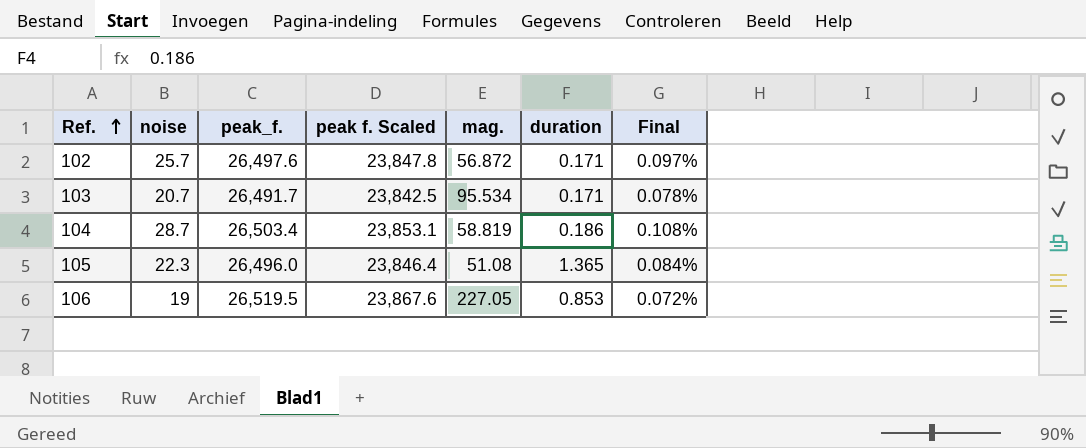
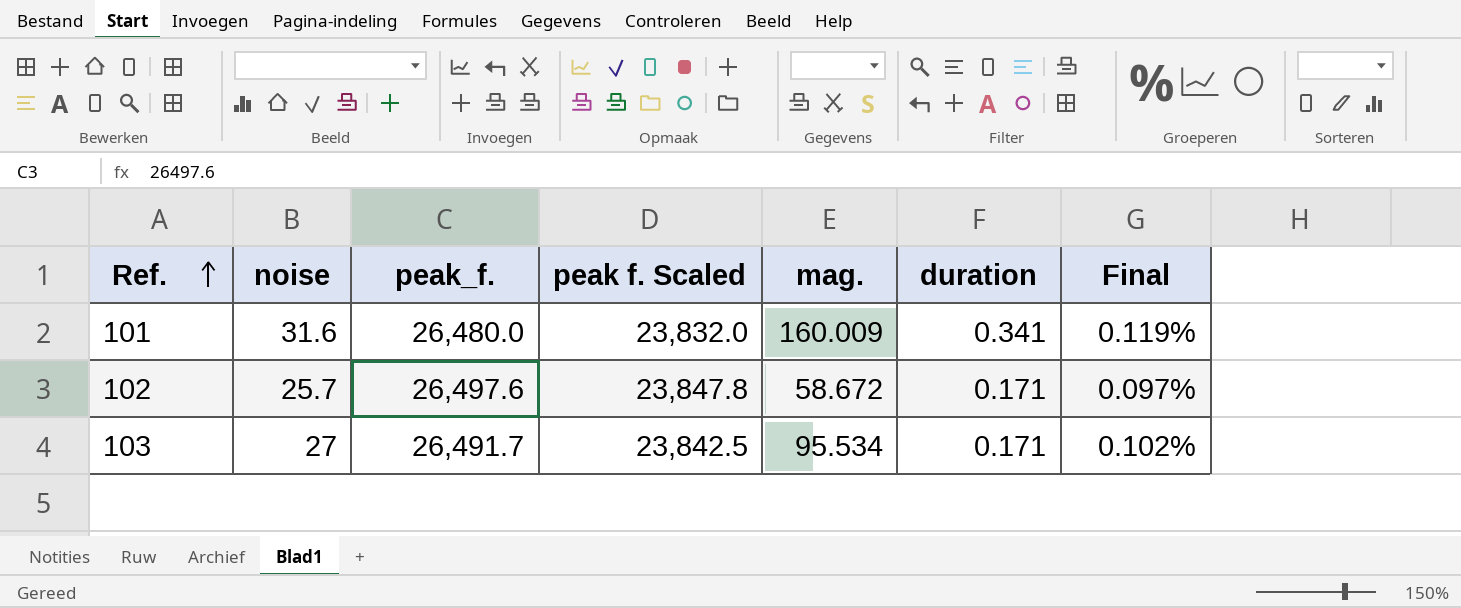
row 104: 28.7 | 26,503.4 | 23,853.1 | 58.819 | 0.186 | 0.108% -> none
row 105: 22.3 | 26,496.0 | 23,846.4 | 51.08 | 1.365 | 0.084% -> none
row 106: 19 | 26,519.5 | 23,867.6 | 227.05 | 0.853 | 0.072% -> none
row 101: none -> 31.6 | 26,480.0 | 23,832.0 | 160.009 | 0.341 | 0.119%
102 | mag.: 56.872 -> 58.672
103 | noise: 20.7 -> 27
103 | Final: 0.078% -> 0.102%

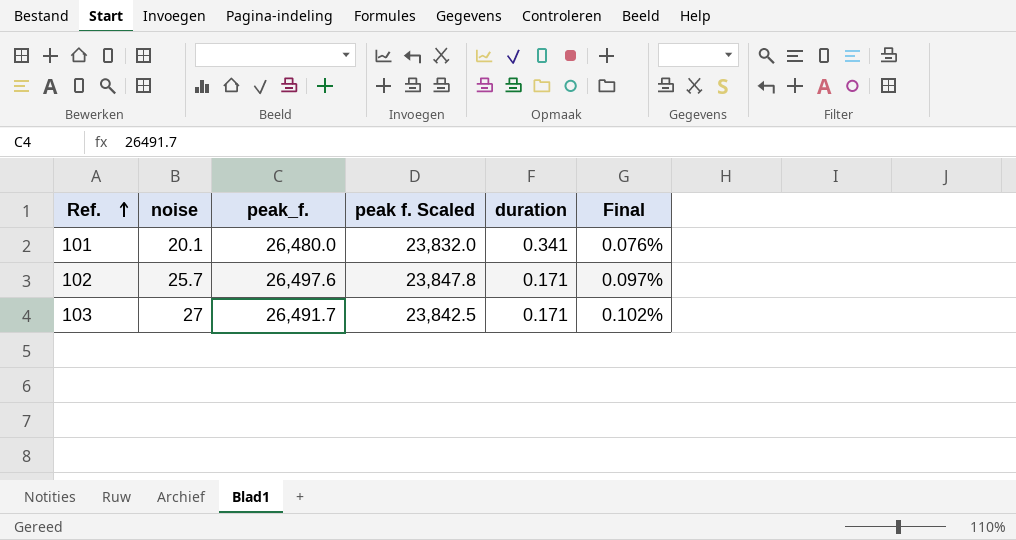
column mag. | position: 5 -> none
101 | noise: 31.6 -> 20.1
101 | Final: 0.119% -> 0.076%

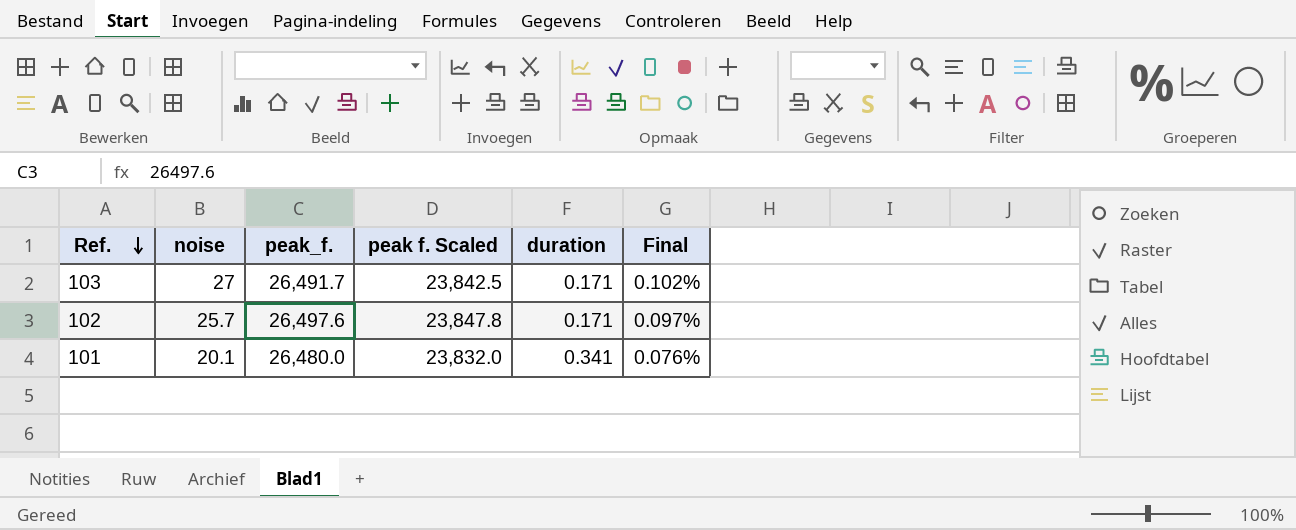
row order: Ref. ascending -> Ref. descending

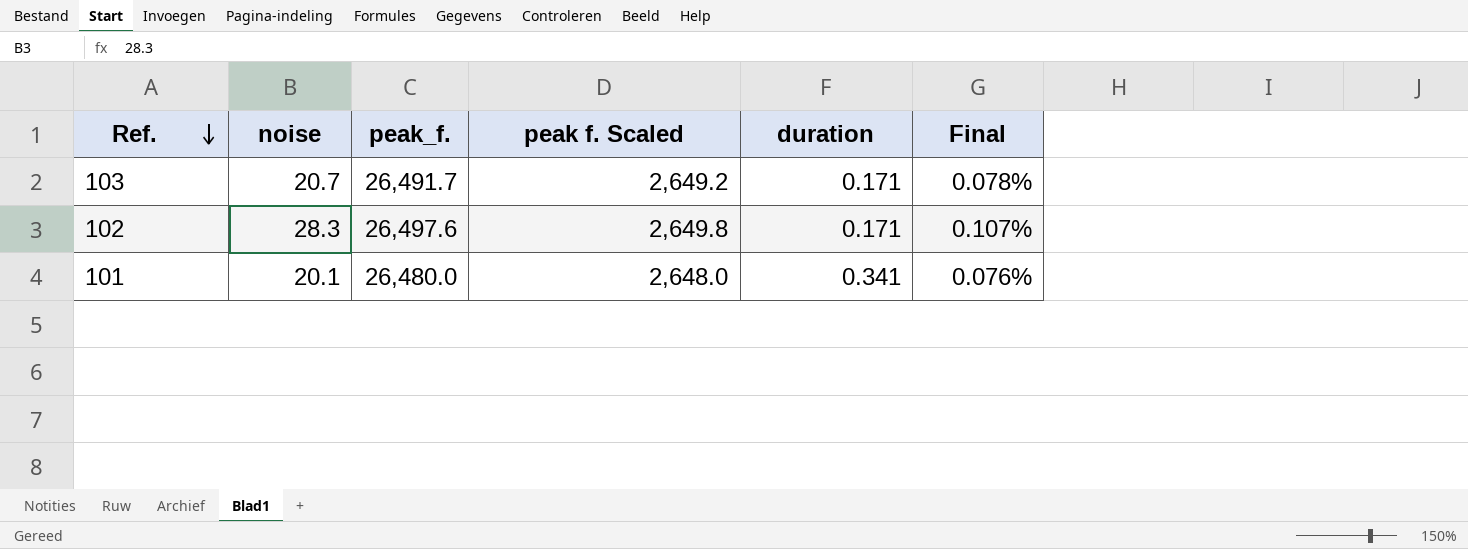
column peak f. Scaled | formula: [peak_f.] * 0.9 -> [peak_f.] * 0.1
103 | noise: 27 -> 20.7
103 | Final: 0.102% -> 0.078%
102 | noise: 25.7 -> 28.3
102 | Final: 0.097% -> 0.107%

